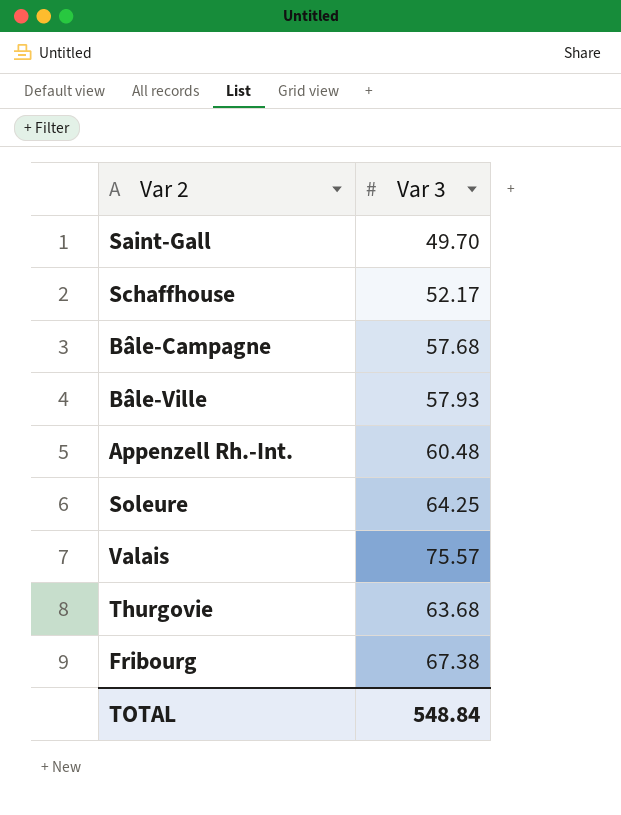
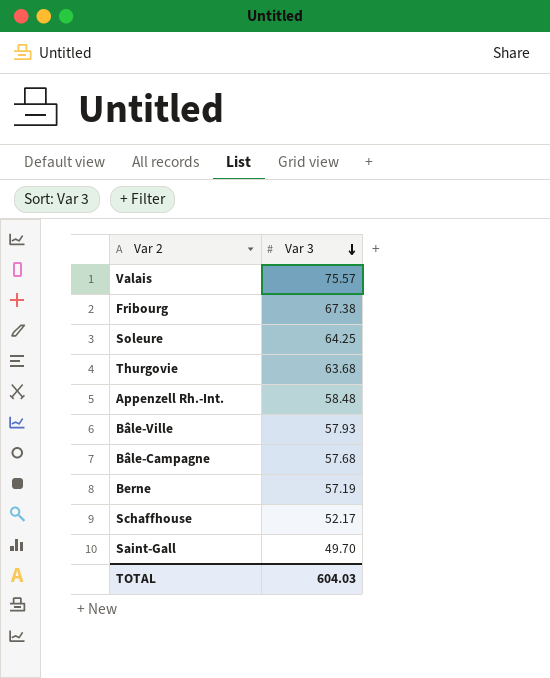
row order: none -> Var 3 descending
Appenzell Rh.-Int. | Var 3: 60.48 -> 58.48
row Berne: none -> 57.19
TOTAL | Var 3: 548.84 -> 604.03

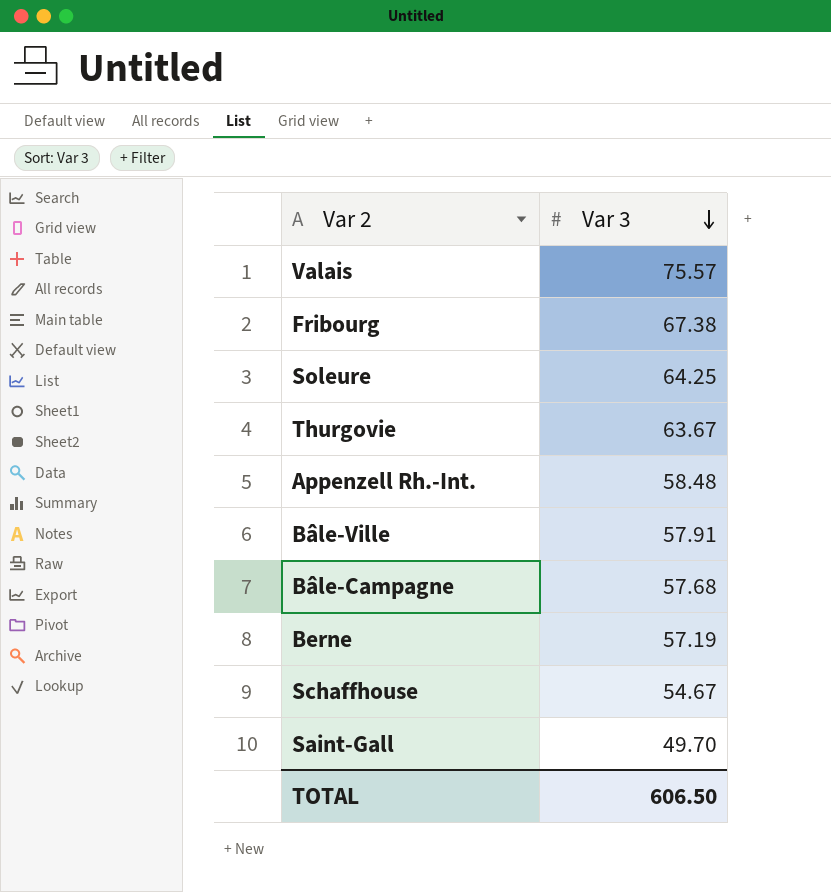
Thurgovie | Var 3: 63.68 -> 63.67
Bâle-Ville | Var 3: 57.93 -> 57.91
Schaffhouse | Var 3: 52.17 -> 54.67
TOTAL | Var 3: 604.03 -> 606.50

